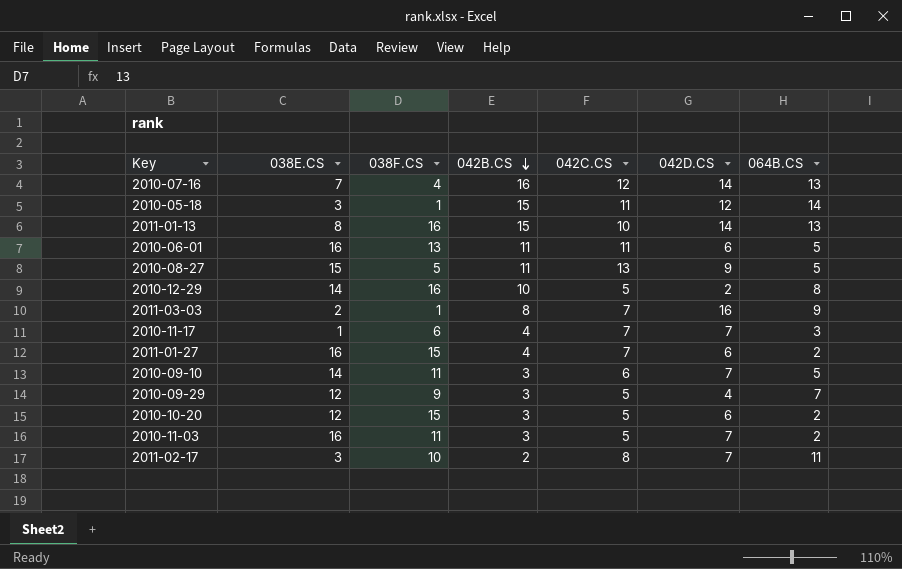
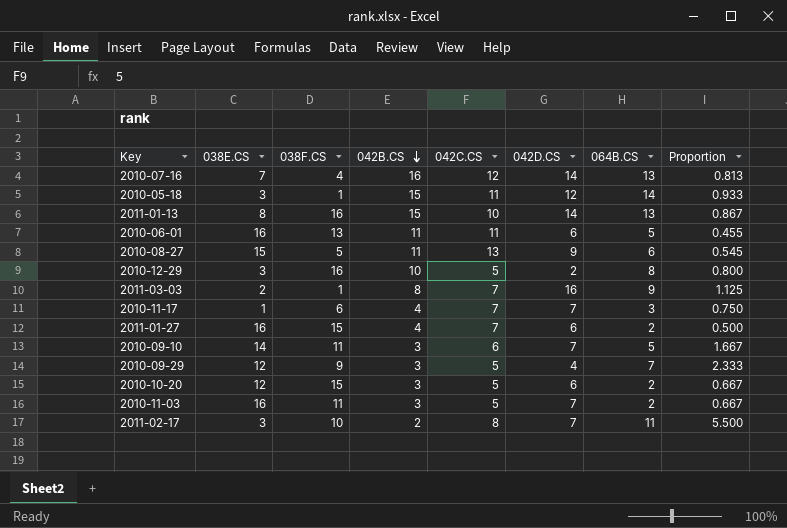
column Proportion | formula: none -> [064B.CS] / [042B.CS]
2010-08-27 | 064B.CS: 5 -> 6
2010-12-29 | 038E.CS: 14 -> 3

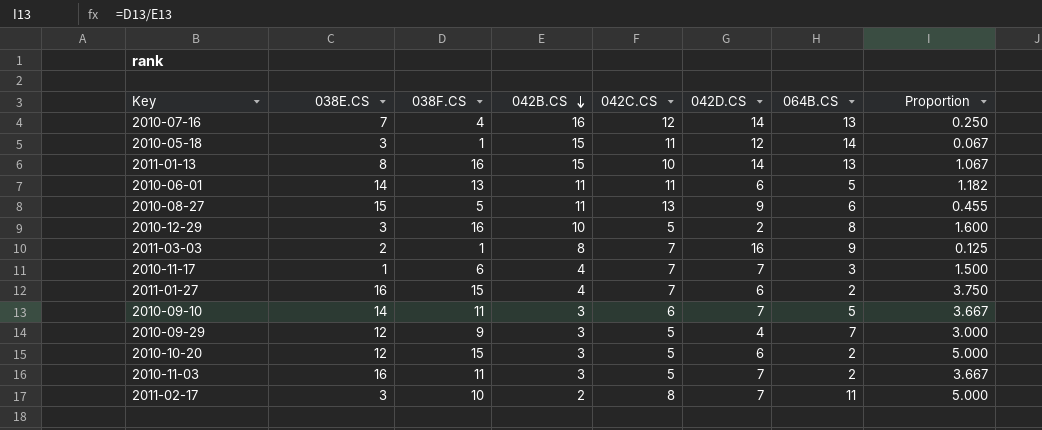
column Proportion | formula: [064B.CS] / [042B.CS] -> [038F.CS] / [042B.CS]
2010-06-01 | 038E.CS: 16 -> 14

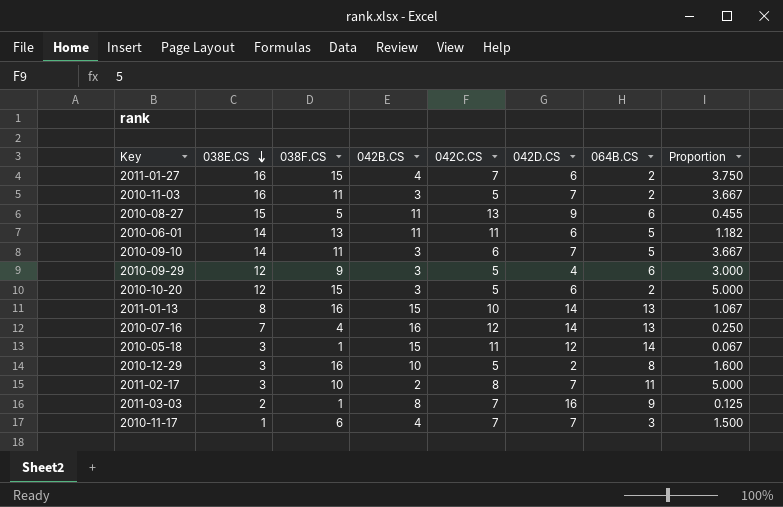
row order: 042B.CS descending -> 038E.CS descending
2010-09-29 | 064B.CS: 7 -> 6

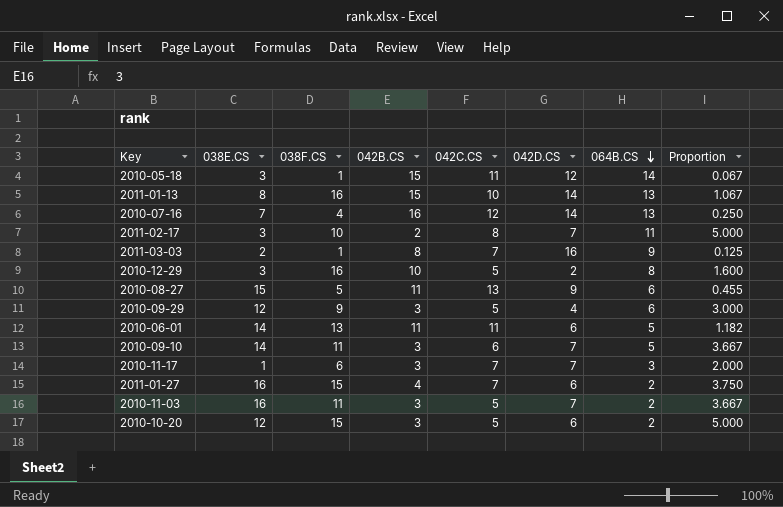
row order: 038E.CS descending -> 064B.CS descending
2010-11-17 | 042B.CS: 4 -> 3
2010-11-17 | Proportion: 1.500 -> 2.000

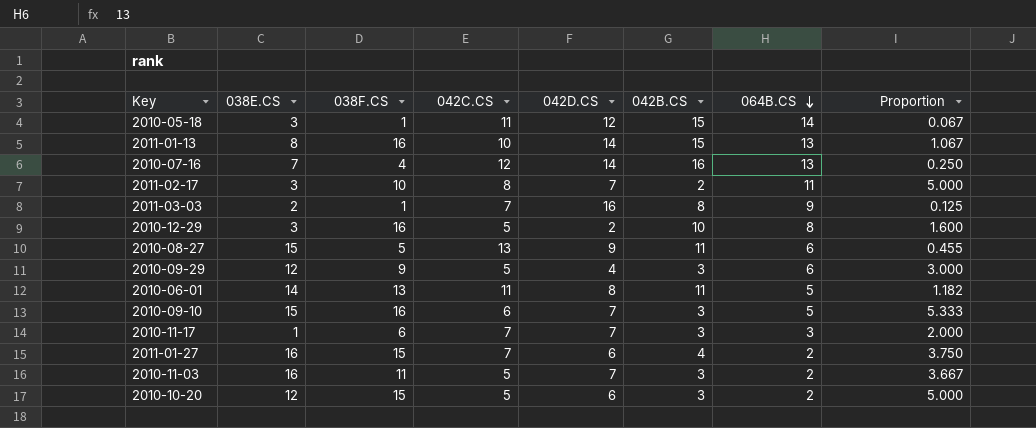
column 042B.CS | position: 4 -> 6
2010-06-01 | 042D.CS: 6 -> 8
2010-09-10 | 038E.CS: 14 -> 15
2010-09-10 | 038F.CS: 11 -> 16
2010-09-10 | Proportion: 3.667 -> 5.333

